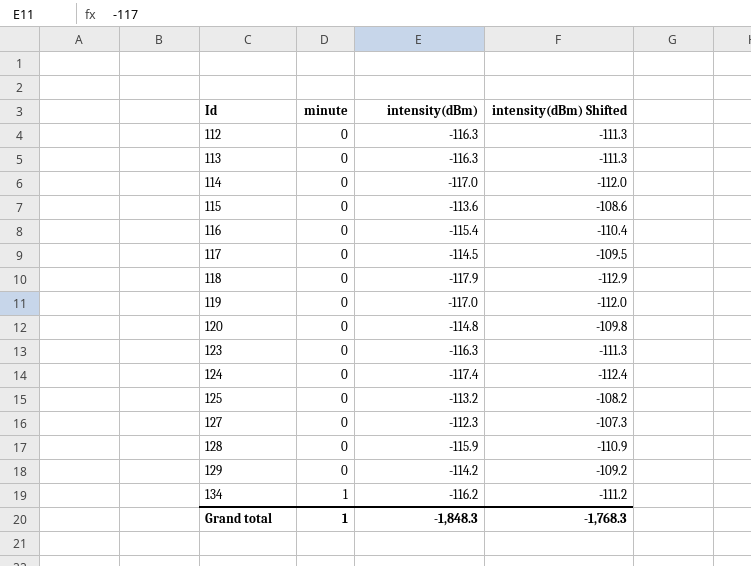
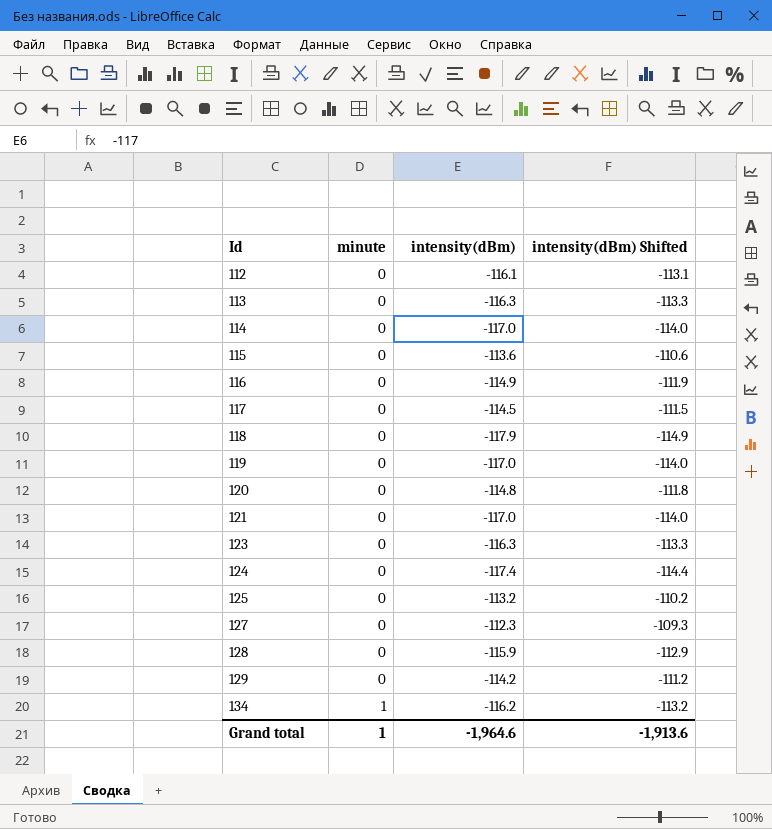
column intensity(dBm) Shifted | formula: [intensity(dBm)] + 5 -> [intensity(dBm)] + 3
112 | intensity(dBm): -116.3 -> -116.1
116 | intensity(dBm): -115.4 -> -114.9
row 121: none -> 0 | -117.0 | -114.0
Grand total | intensity(dBm): -1,848.3 -> -1,964.6
Grand total | intensity(dBm) Shifted: -1,768.3 -> -1,913.6

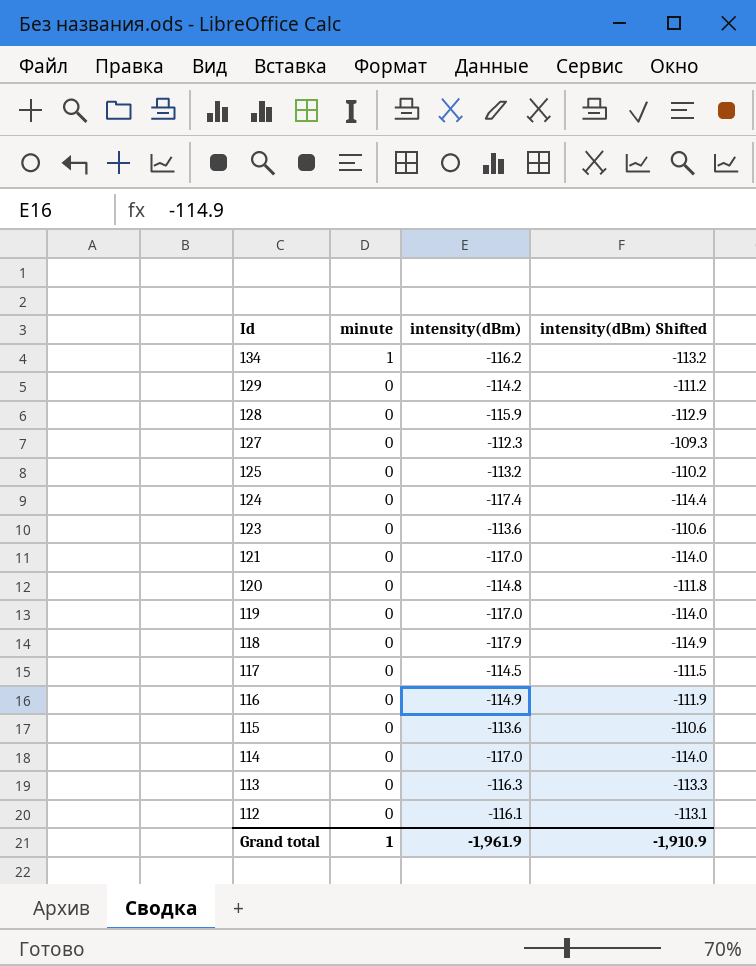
row order: Id ascending -> Id descending
123 | intensity(dBm): -116.3 -> -113.6
123 | intensity(dBm) Shifted: -113.3 -> -110.6
Grand total | intensity(dBm): -1,964.6 -> -1,961.9
Grand total | intensity(dBm) Shifted: -1,913.6 -> -1,910.9

